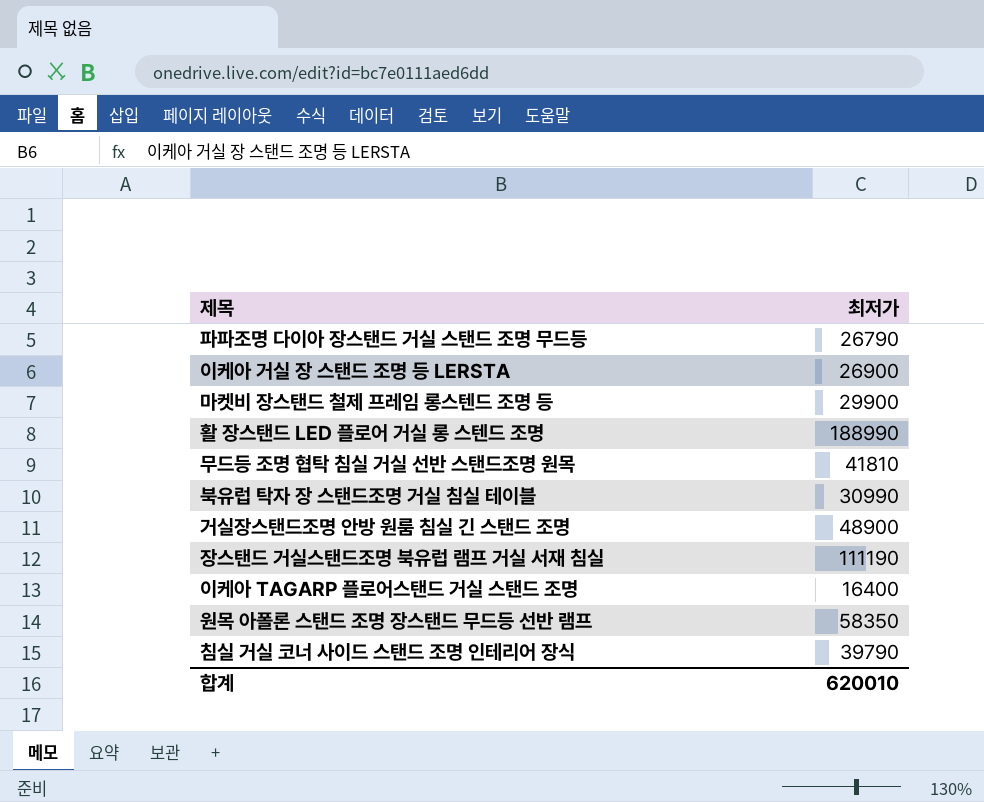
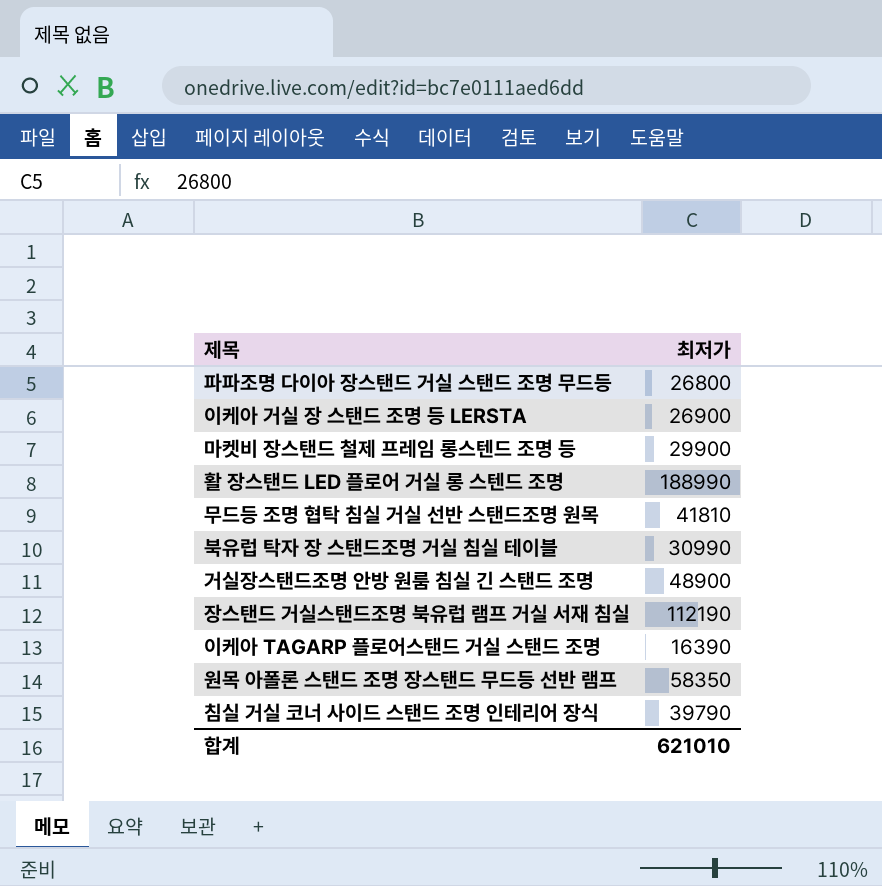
파파조명 다이아 장스탠드 거실 스탠드 조명 무드등 | 최저가: 26790 -> 26800
장스탠드 거실스탠드조명 북유럽 램프 거실 서재 침실 | 최저가: 111190 -> 112190
이케아 TAGARP 플로어스탠드 거실 스탠드 조명 | 최저가: 16400 -> 16390
합계 | 최저가: 620010 -> 621010

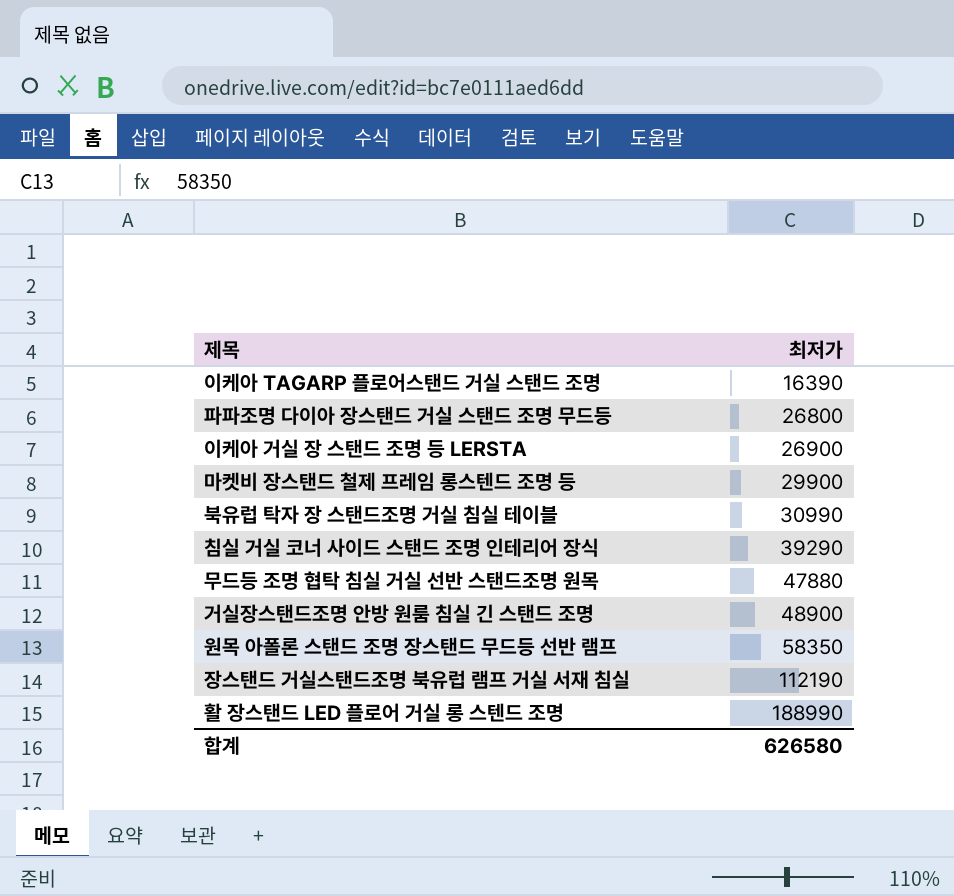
row order: none -> 최저가 ascending
침실 거실 코너 사이드 스탠드 조명 인테리어 장식 | 최저가: 39790 -> 39290
무드등 조명 협탁 침실 거실 선반 스탠드조명 원목 | 최저가: 41810 -> 47880
합계 | 최저가: 621010 -> 626580

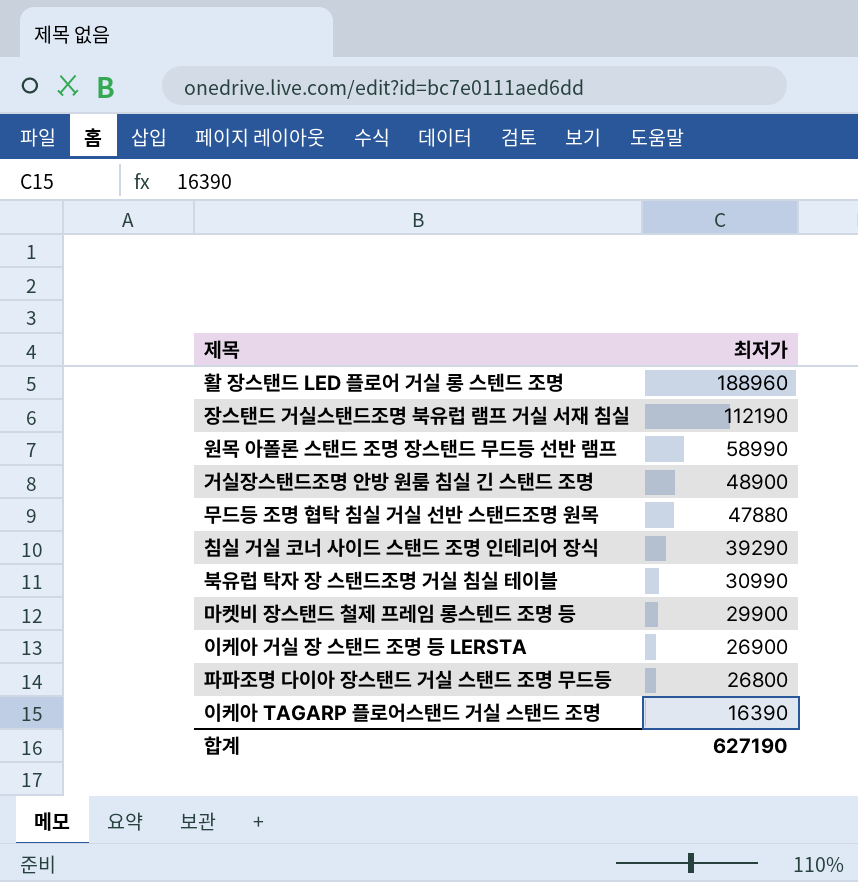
row order: 최저가 ascending -> 최저가 descending
활 장스탠드 LED 플로어 거실 롱 스텐드 조명 | 최저가: 188990 -> 188960
원목 아폴론 스탠드 조명 장스탠드 무드등 선반 램프 | 최저가: 58350 -> 58990
합계 | 최저가: 626580 -> 627190

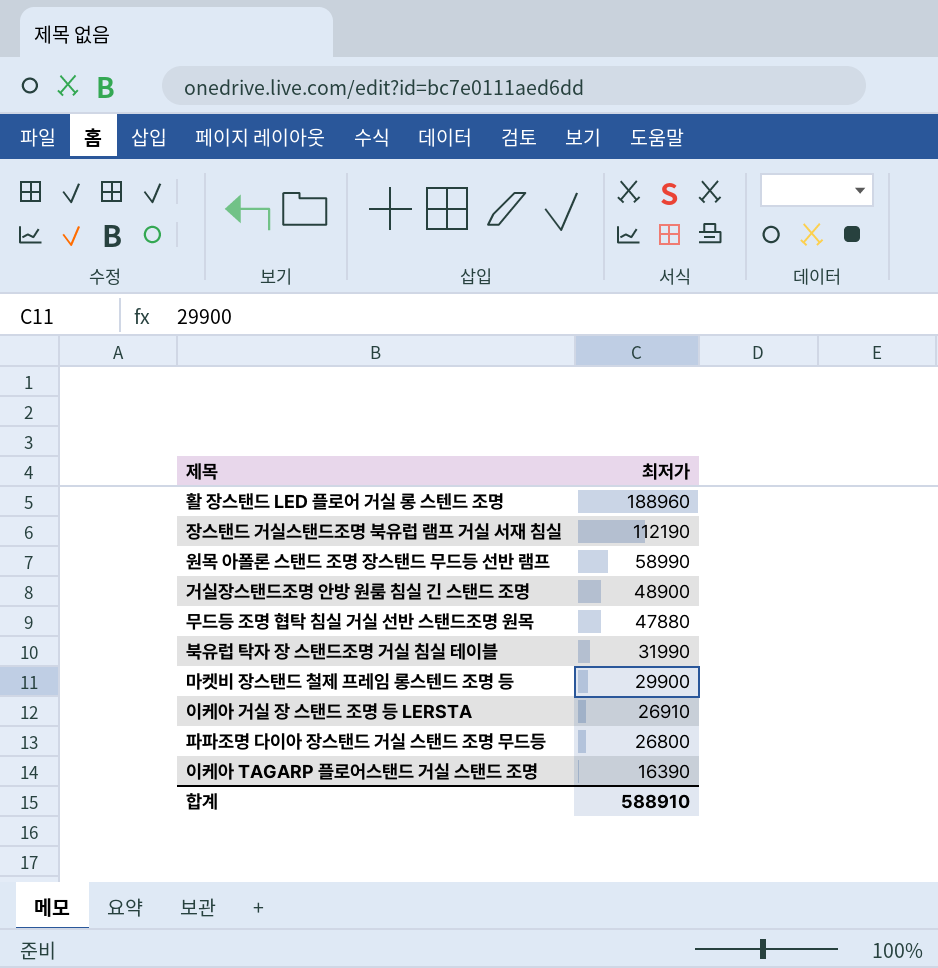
row 침실 거실 코너 사이드 스탠드 조명 인테리어 장식: 39290 -> none
북유럽 탁자 장 스탠드조명 거실 침실 테이블 | 최저가: 30990 -> 31990
이케아 거실 장 스탠드 조명 등 LERSTA | 최저가: 26900 -> 26910
합계 | 최저가: 627190 -> 588910

